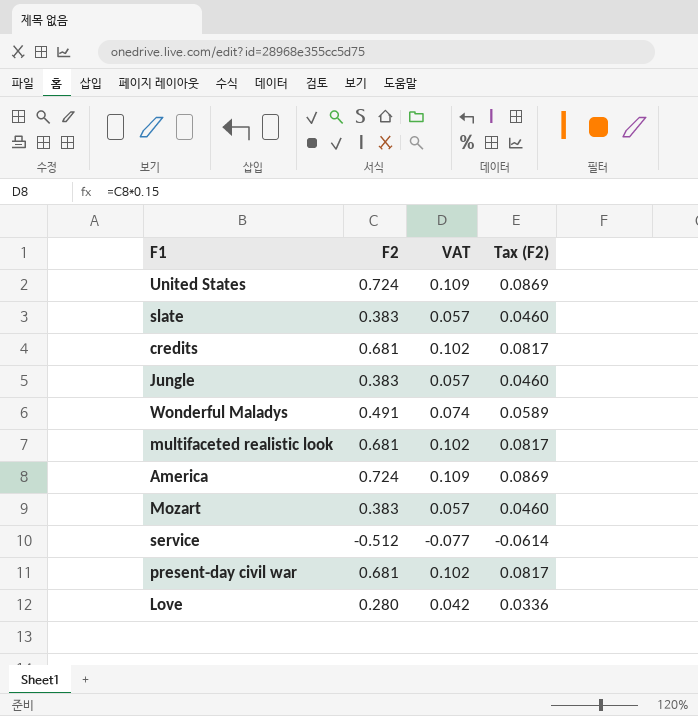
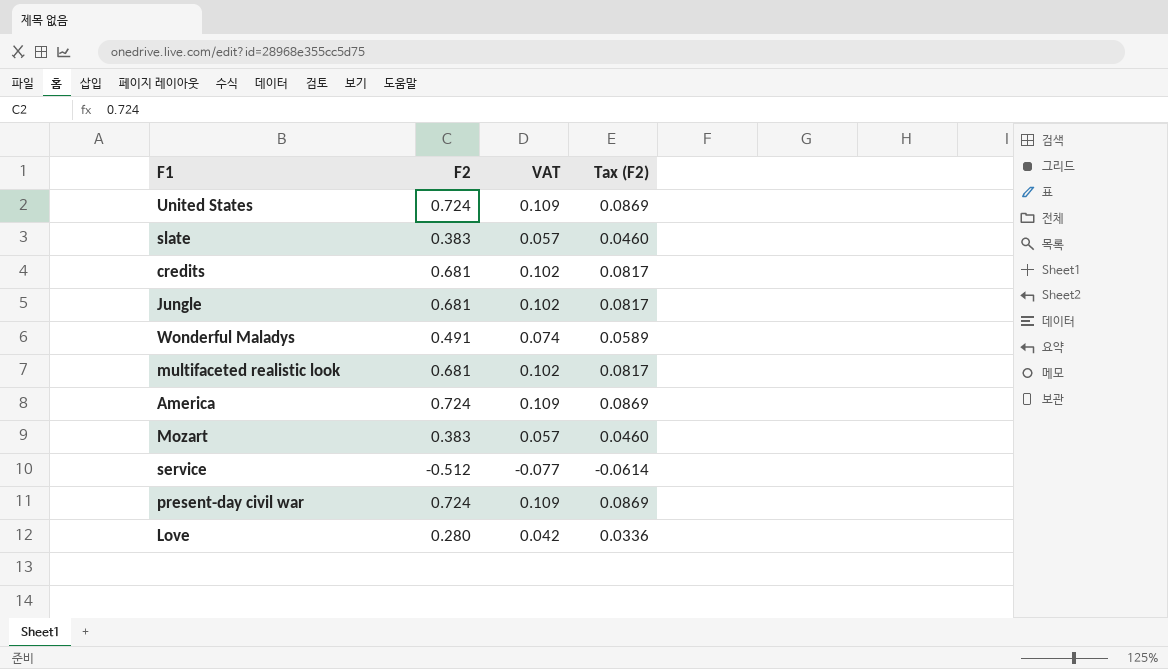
Jungle | F2: 0.383 -> 0.681
Jungle | VAT: 0.057 -> 0.102
Jungle | Tax (F2): 0.0460 -> 0.0817
present-day civil war | F2: 0.681 -> 0.724
present-day civil war | VAT: 0.102 -> 0.109
present-day civil war | Tax (F2): 0.0817 -> 0.0869

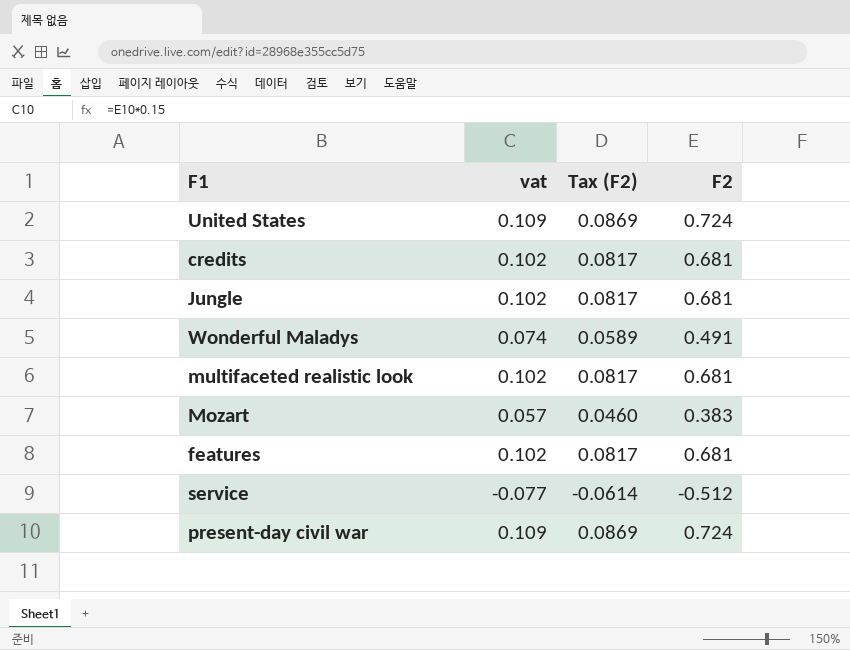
column name: VAT -> vat
column F2 | position: 2 -> 4
row slate: 0.383 | 0.057 | 0.0460 -> none
row America: 0.724 | 0.109 | 0.0869 -> none
row Love: 0.280 | 0.042 | 0.0336 -> none
row features: none -> 0.102 | 0.0817 | 0.681

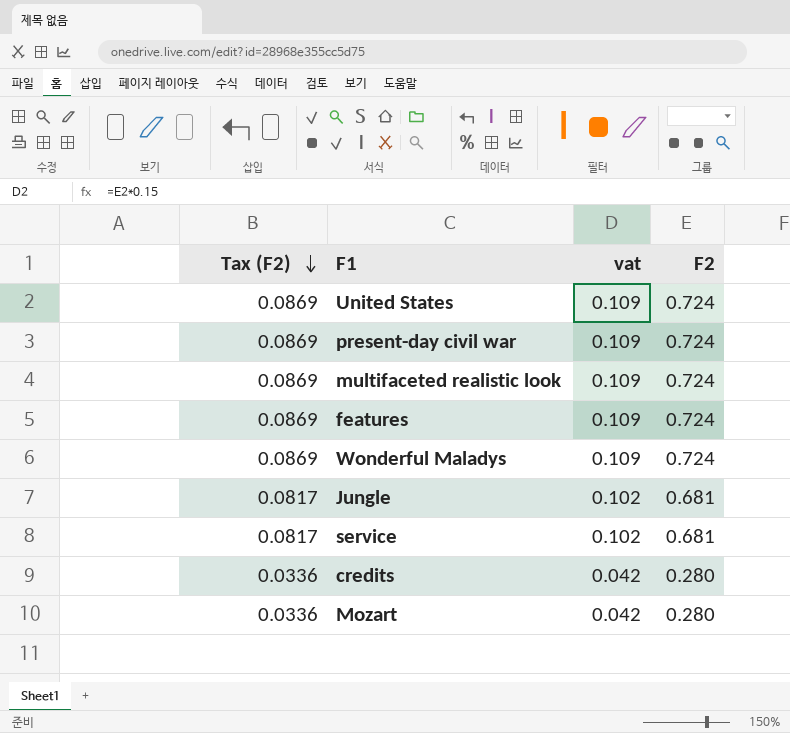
row order: none -> Tax (F2) descending
column Tax (F2) | position: 3 -> 1
multifaceted realistic look | Tax (F2): 0.0817 -> 0.0869
multifaceted realistic look | vat: 0.102 -> 0.109
multifaceted realistic look | F2: 0.681 -> 0.724
features | Tax (F2): 0.0817 -> 0.0869
features | vat: 0.102 -> 0.109
features | F2: 0.681 -> 0.724
Wonderful Maladys | Tax (F2): 0.0589 -> 0.0869
Wonderful Maladys | vat: 0.074 -> 0.109
Wonderful Maladys | F2: 0.491 -> 0.724
service | Tax (F2): -0.0614 -> 0.0817
service | vat: -0.077 -> 0.102
service | F2: -0.512 -> 0.681
credits | Tax (F2): 0.0817 -> 0.0336
credits | vat: 0.102 -> 0.042
credits | F2: 0.681 -> 0.280
Mozart | Tax (F2): 0.0460 -> 0.0336
Mozart | vat: 0.057 -> 0.042
Mozart | F2: 0.383 -> 0.280

